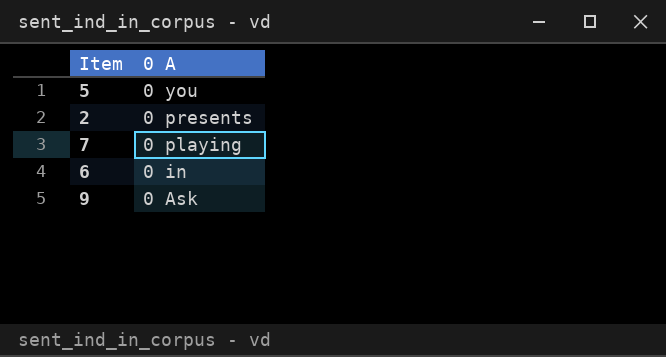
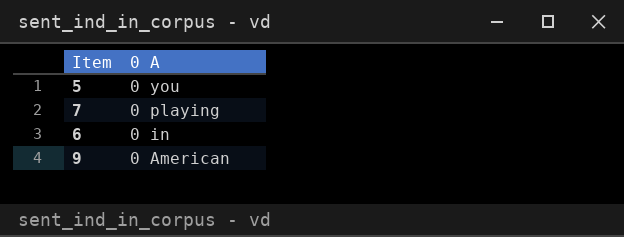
row 2: 0 presents -> none
9 | 0 A: 0 Ask -> 0 American

